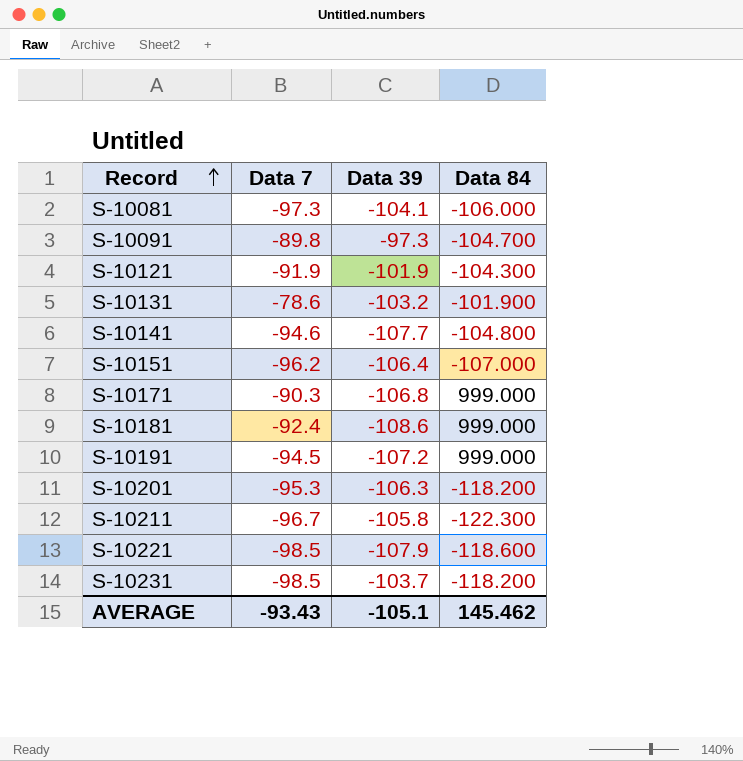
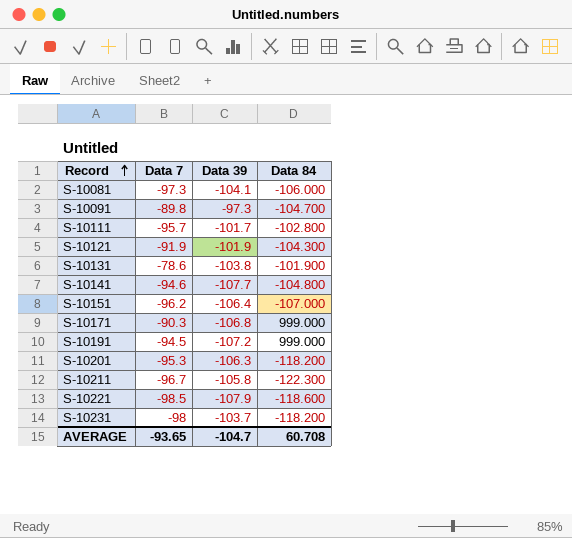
row S-10181: -92.4 | -108.6 | 999.000 -> none
row S-10111: none -> -95.7 | -101.7 | -102.800
S-10131 | Data 39: -103.2 -> -103.8
S-10231 | Data 7: -98.5 -> -98
AVERAGE | Data 7: -93.43 -> -93.65
AVERAGE | Data 39: -105.1 -> -104.7
AVERAGE | Data 84: 145.462 -> 60.708

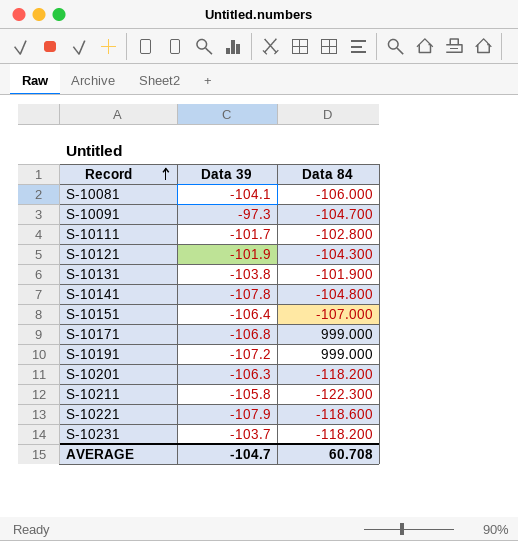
column Data 7 | position: 2 -> none
S-10141 | Data 39: -107.7 -> -107.8

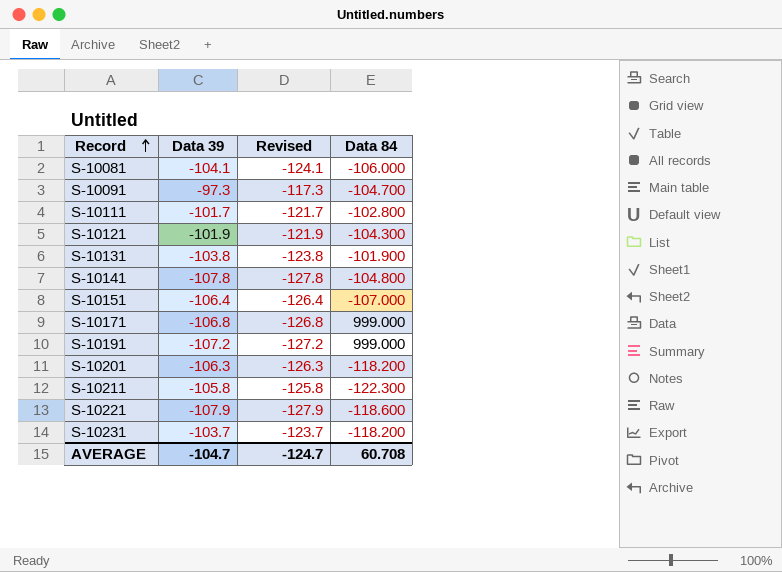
column Revised | formula: none -> [Data 39] - 20

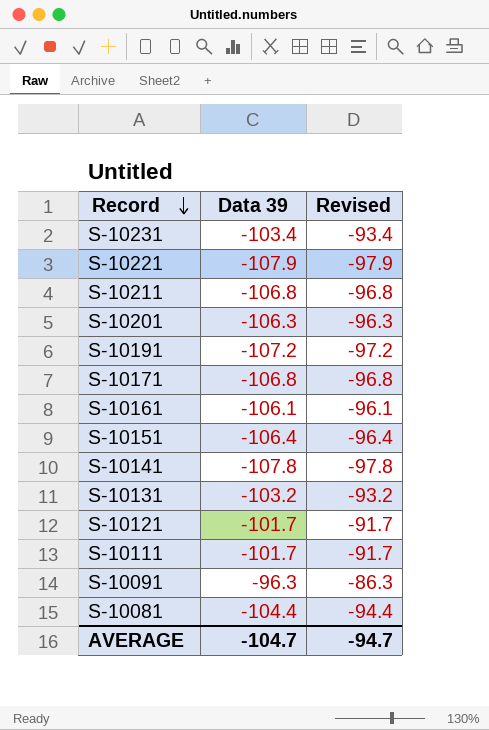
row order: Record ascending -> Record descending
column Data 84 | position: 4 -> none
column Revised | formula: [Data 39] - 20 -> [Data 39] + 10
S-10231 | Data 39: -103.7 -> -103.4
S-10211 | Data 39: -105.8 -> -106.8
row S-10161: none -> -106.1 | -96.1
S-10131 | Data 39: -103.8 -> -103.2
S-10121 | Data 39: -101.9 -> -101.7
S-10091 | Data 39: -97.3 -> -96.3
S-10081 | Data 39: -104.1 -> -104.4
AVERAGE | Revised: -124.7 -> -94.7

